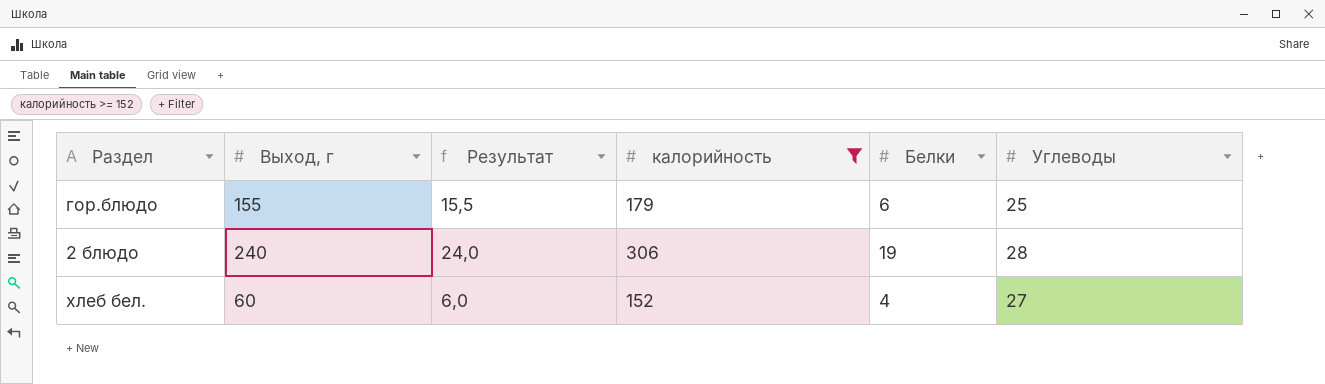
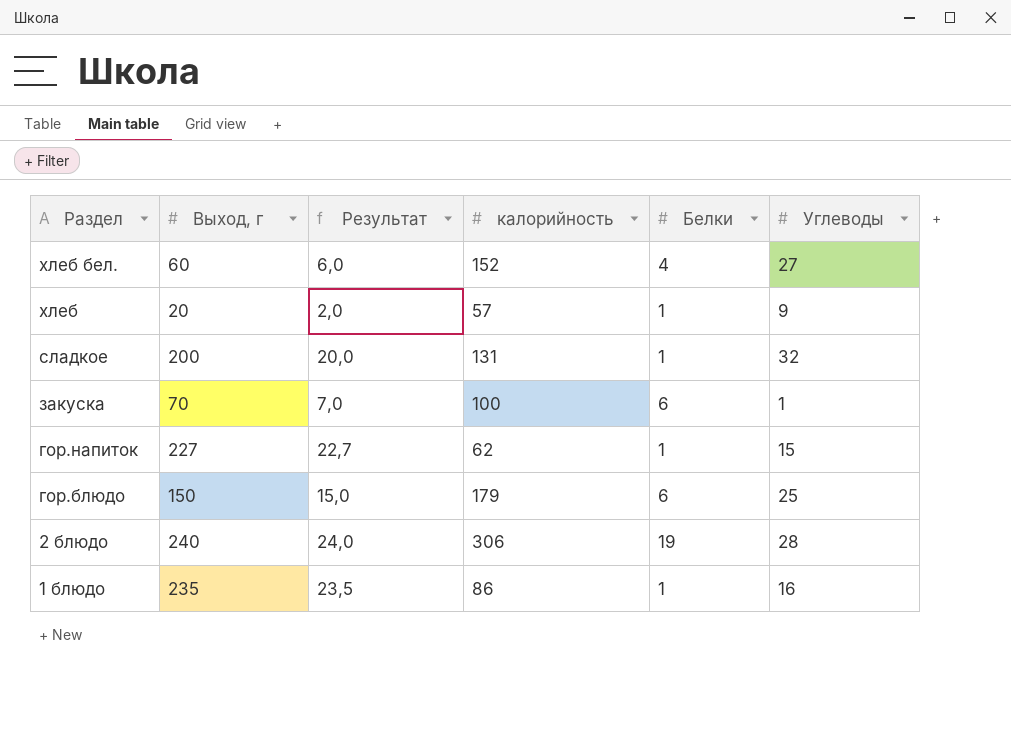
filter: калорийность >= 152 -> none
row order: none -> Раздел descending
гор.блюдо | Выход, г: 155 -> 150
гор.блюдо | Результат: 15,5 -> 15,0

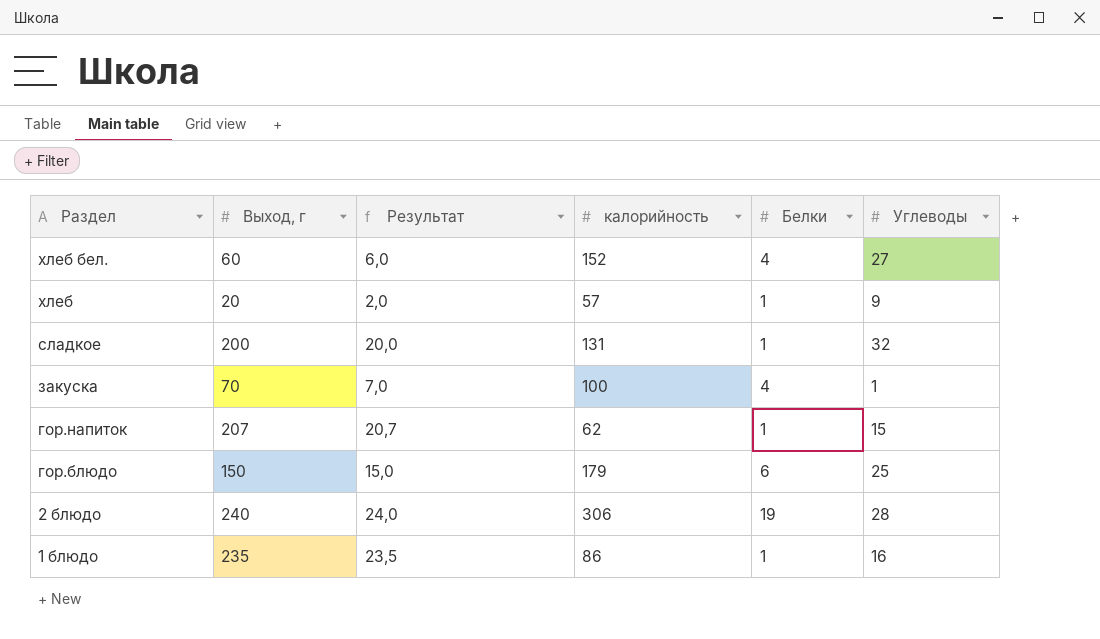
закуска | Белки: 6 -> 4
гор.напиток | Выход, г: 227 -> 207
гор.напиток | Результат: 22,7 -> 20,7

